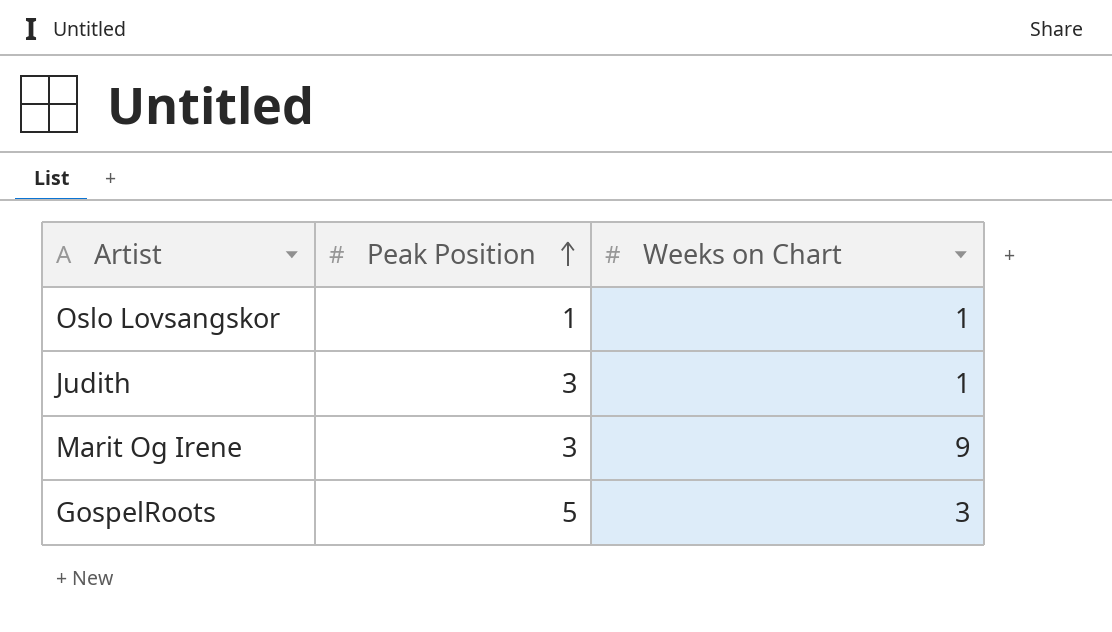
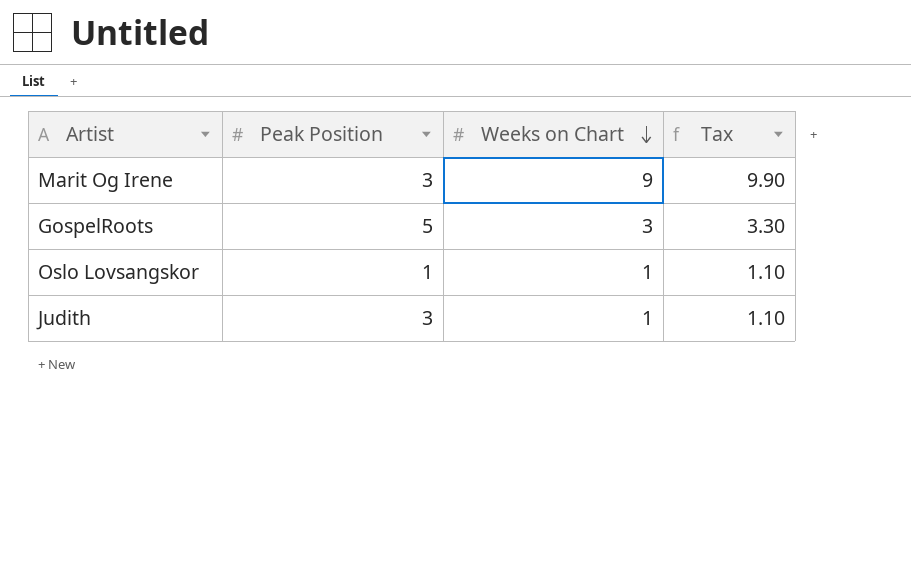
row order: Peak Position ascending -> Weeks on Chart descending
column Tax | formula: none -> [Weeks on Chart] * 1.1

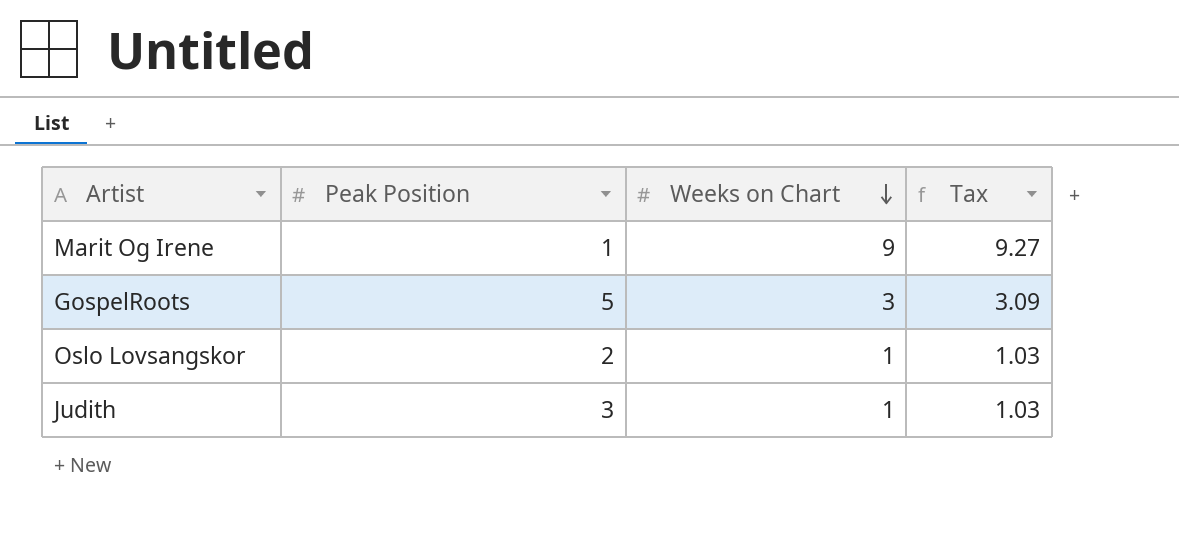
column Tax | formula: [Weeks on Chart] * 1.1 -> [Weeks on Chart] * 1.03
Marit Og Irene | Peak Position: 3 -> 1
Oslo Lovsangskor | Peak Position: 1 -> 2

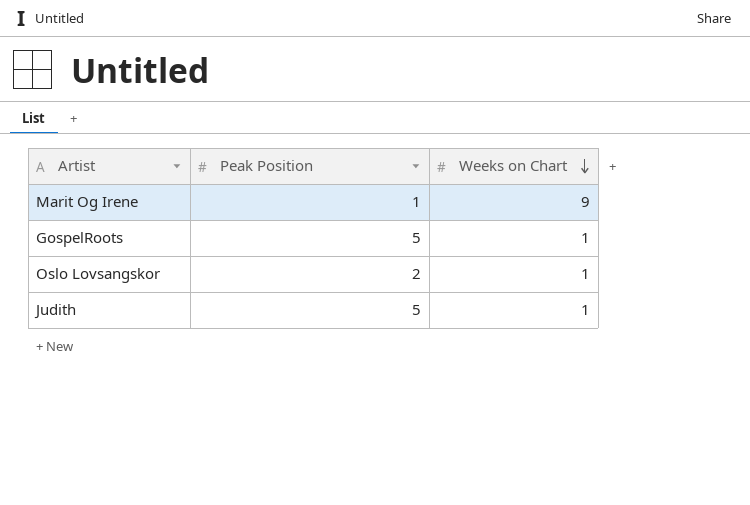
column Tax | formula: [Weeks on Chart] * 1.03 -> none
GospelRoots | Weeks on Chart: 3 -> 1
Judith | Peak Position: 3 -> 5

